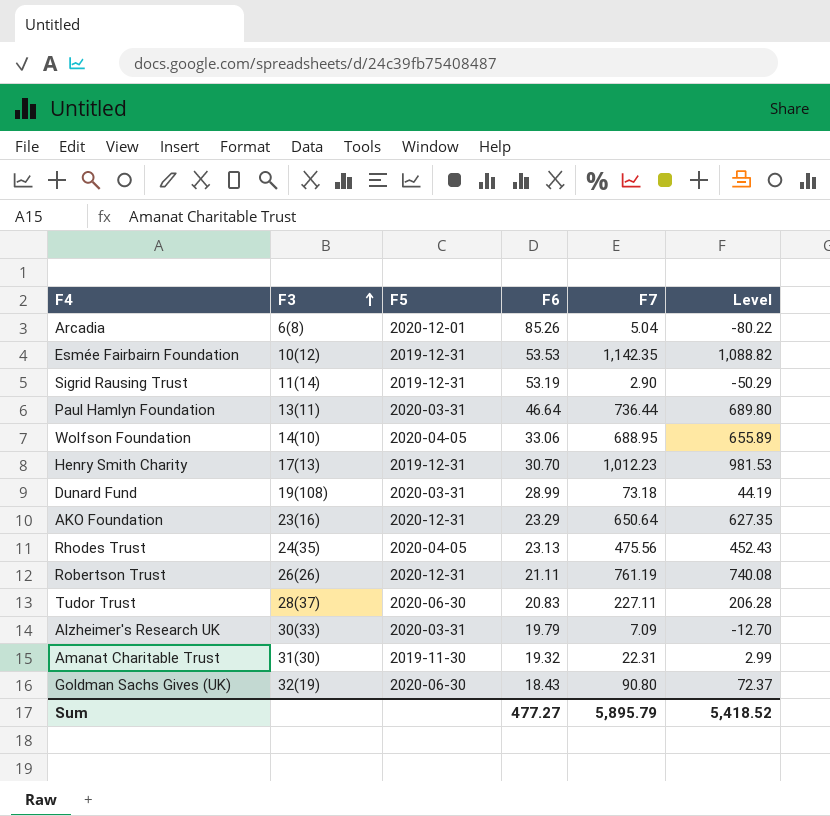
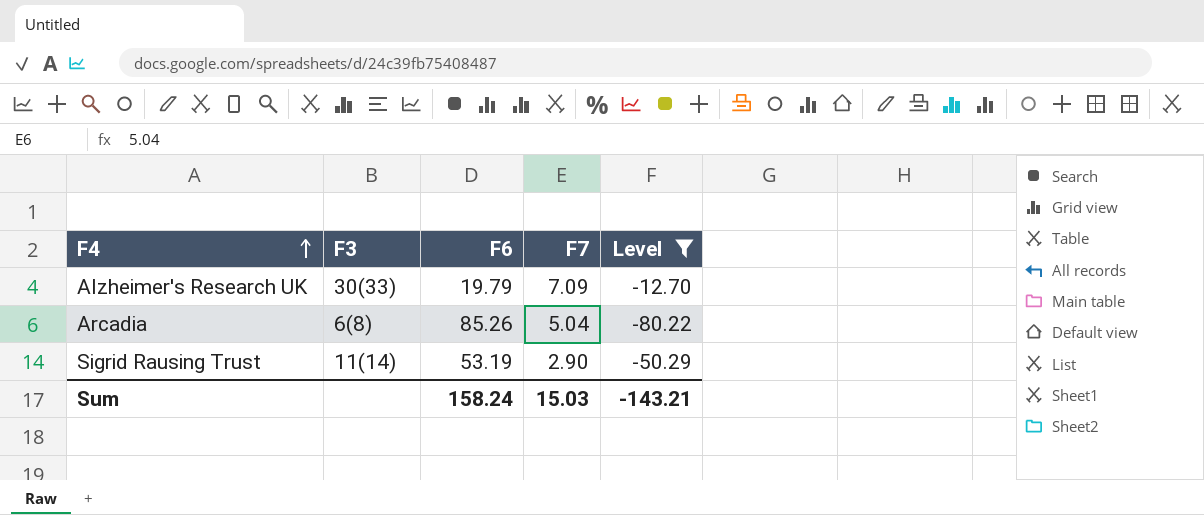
filter: none -> Level <= -12.70
row order: F3 ascending -> F4 ascending
column F5 | position: 3 -> none
Sum | F6: 477.27 -> 158.24
Sum | F7: 5,895.79 -> 15.03
Sum | Level: 5,418.52 -> -143.21

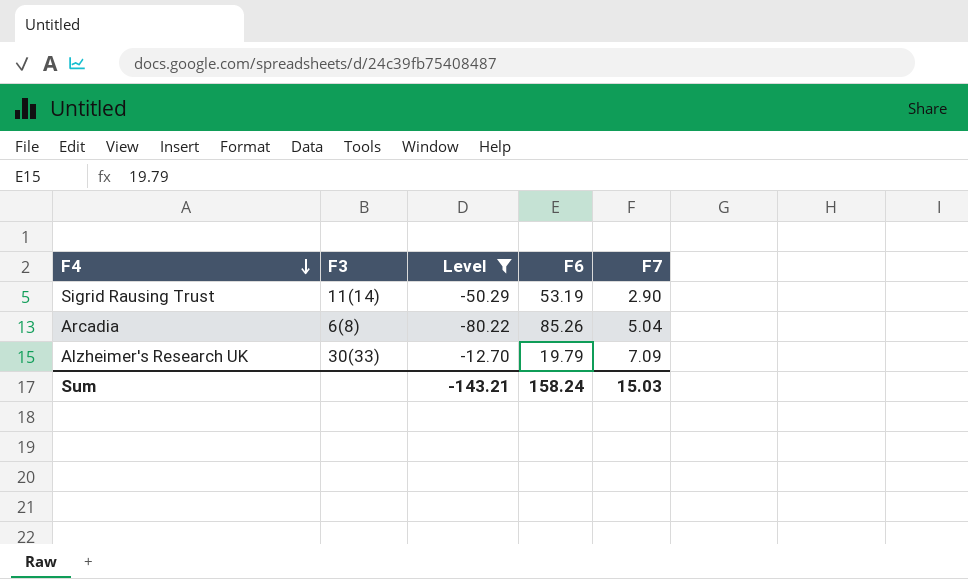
row order: F4 ascending -> F4 descending
column Level | position: 5 -> 3

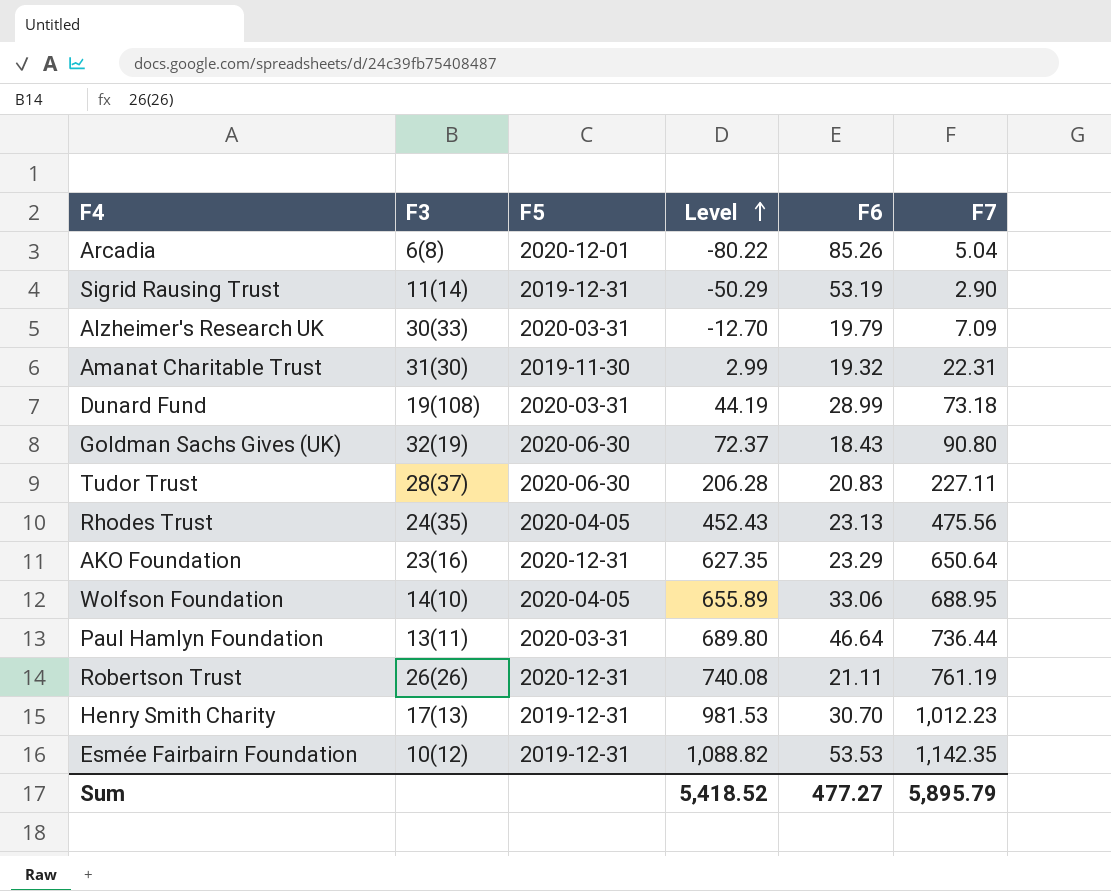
filter: Level <= -12.70 -> none
row order: F4 descending -> Level ascending
column F5 | position: none -> 3
Sum | Level: -143.21 -> 5,418.52
Sum | F6: 158.24 -> 477.27
Sum | F7: 15.03 -> 5,895.79

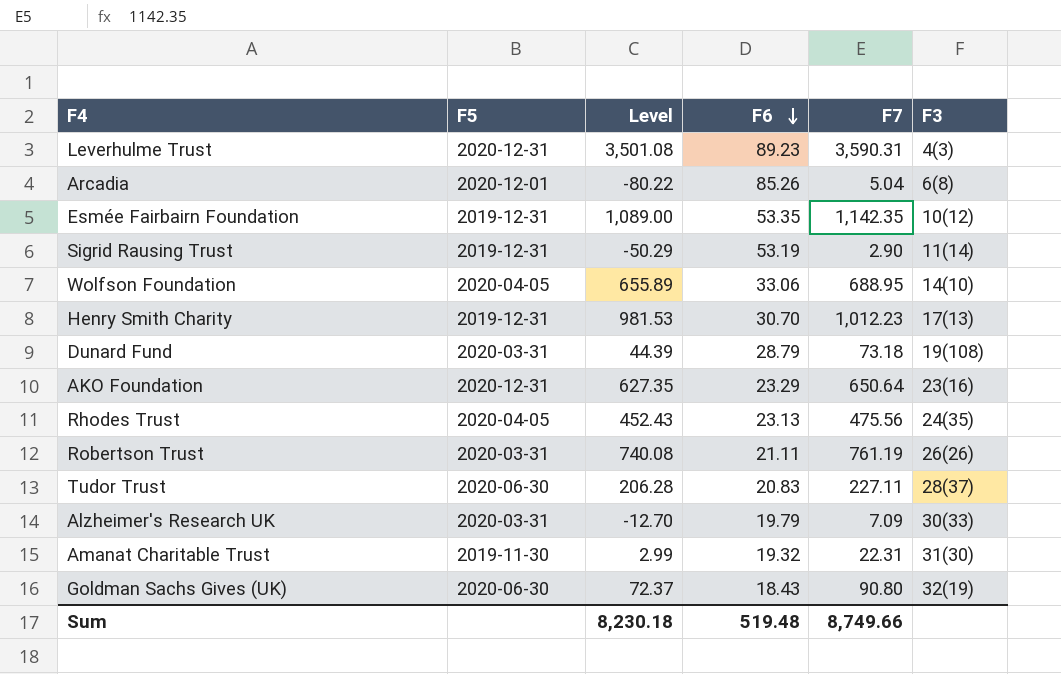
row order: Level ascending -> F6 descending
column F3 | position: 2 -> 6
row Paul Hamlyn Foundation: 13(11) | 2020-03-31 | 689.80 | 46.64 | 736.44 -> none
row Leverhulme Trust: none -> 2020-12-31 | 3,501.08 | 89.23 | 3,590.31 | 4(3)
Esmée Fairbairn Foundation | Level: 1,088.82 -> 1,089.00
Esmée Fairbairn Foundation | F6: 53.53 -> 53.35
Dunard Fund | Level: 44.19 -> 44.39
Dunard Fund | F6: 28.99 -> 28.79
Robertson Trust | F5: 2020-12-31 -> 2020-03-31
Sum | Level: 5,418.52 -> 8,230.18
Sum | F6: 477.27 -> 519.48
Sum | F7: 5,895.79 -> 8,749.66

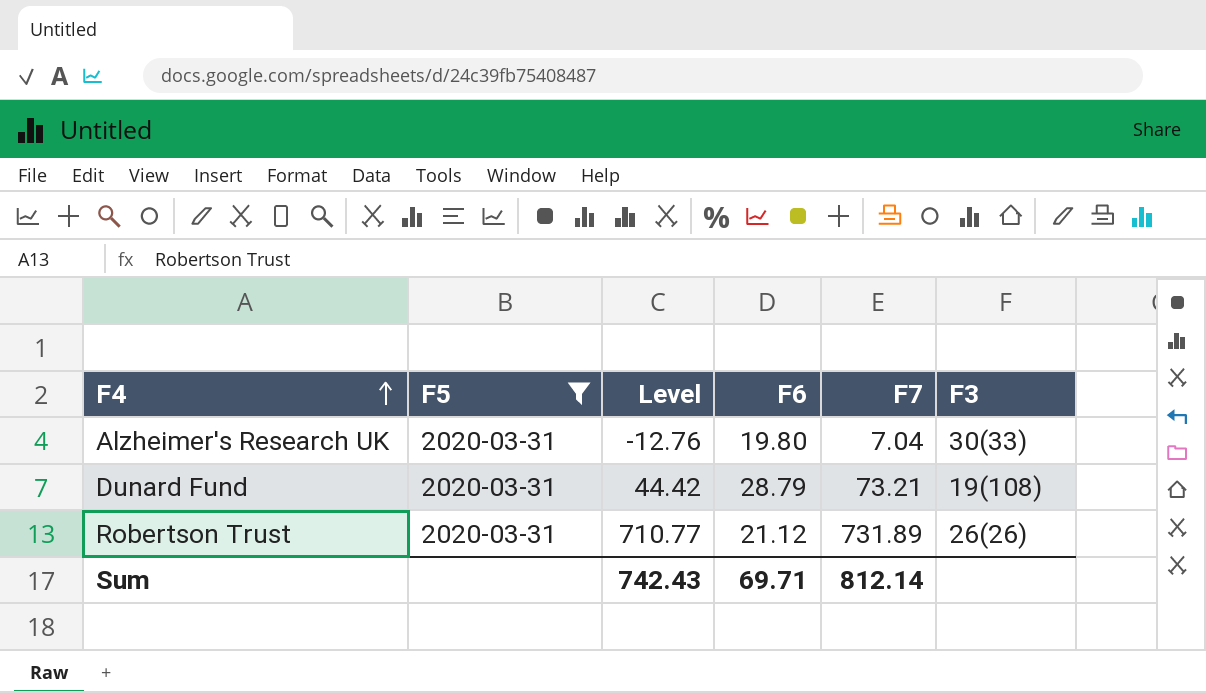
filter: none -> F5 = 2020-03-31
row order: F6 descending -> F4 ascending
Alzheimer's Research UK | Level: -12.70 -> -12.76
Alzheimer's Research UK | F6: 19.79 -> 19.80
Alzheimer's Research UK | F7: 7.09 -> 7.04
Dunard Fund | Level: 44.39 -> 44.42
Dunard Fund | F7: 73.18 -> 73.21
Robertson Trust | Level: 740.08 -> 710.77
Robertson Trust | F6: 21.11 -> 21.12
Robertson Trust | F7: 761.19 -> 731.89
Sum | Level: 8,230.18 -> 742.43
Sum | F6: 519.48 -> 69.71
Sum | F7: 8,749.66 -> 812.14

